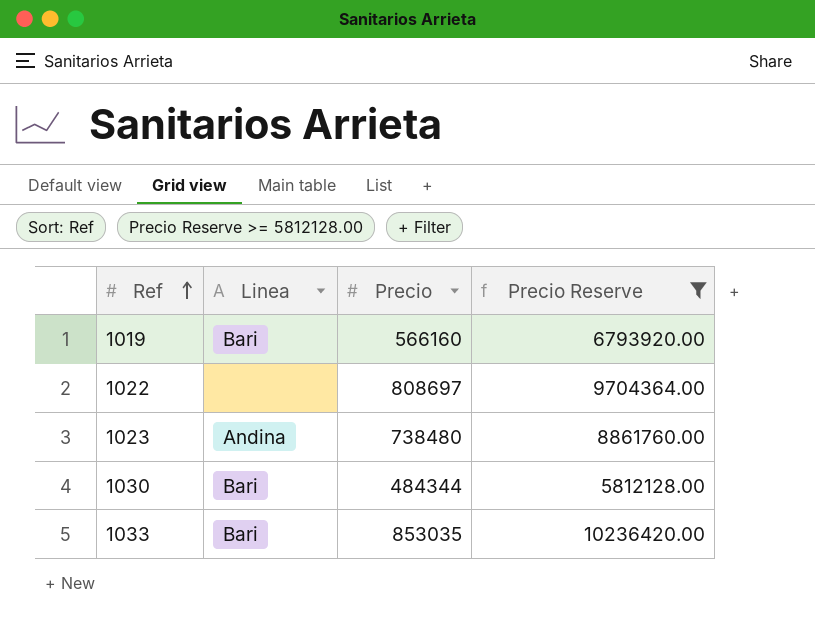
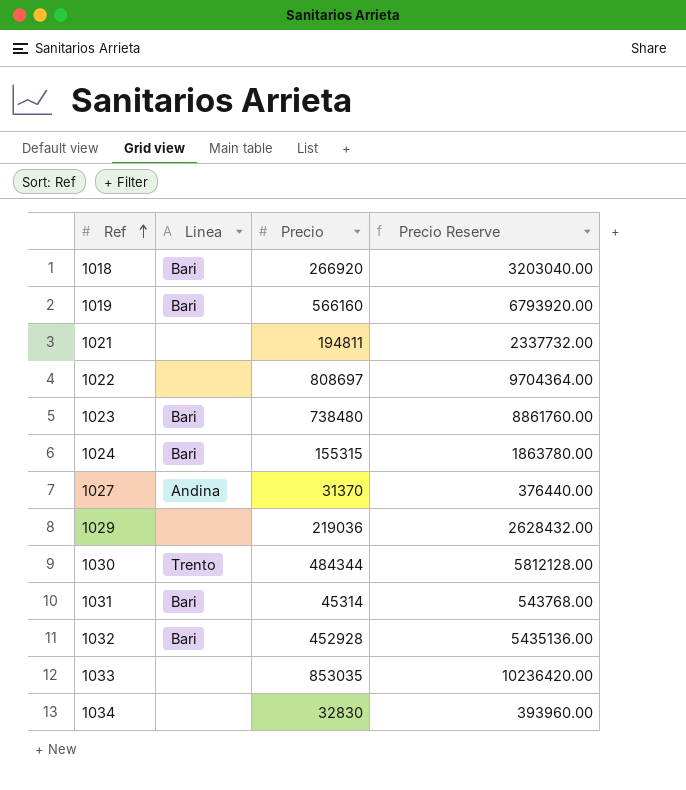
filter: Precio Reserve >= 5812128.00 -> none
1023 | Linea: Andina -> Bari
1030 | Linea: Bari -> Trento
1033 | Linea: Bari -> none

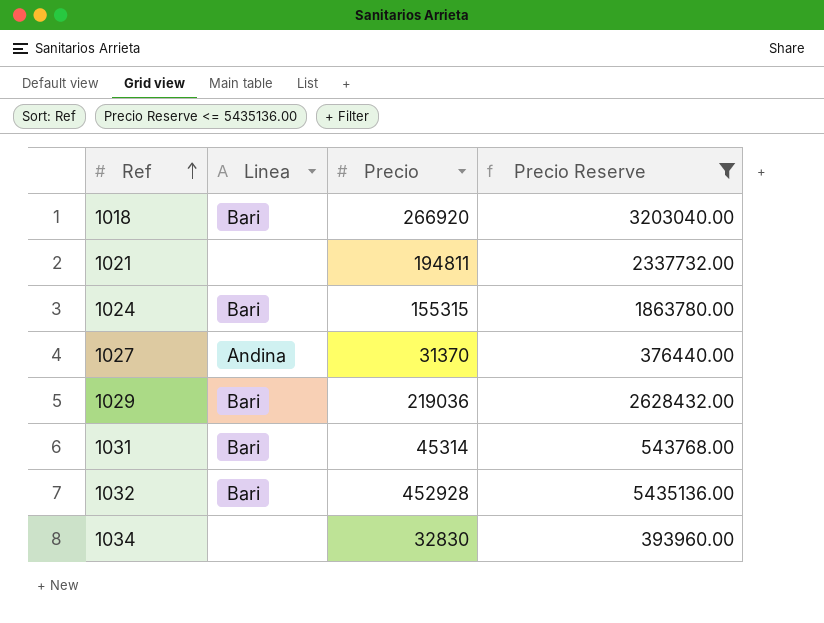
filter: none -> Precio Reserve <= 5435136.00
1029 | Linea: none -> Bari

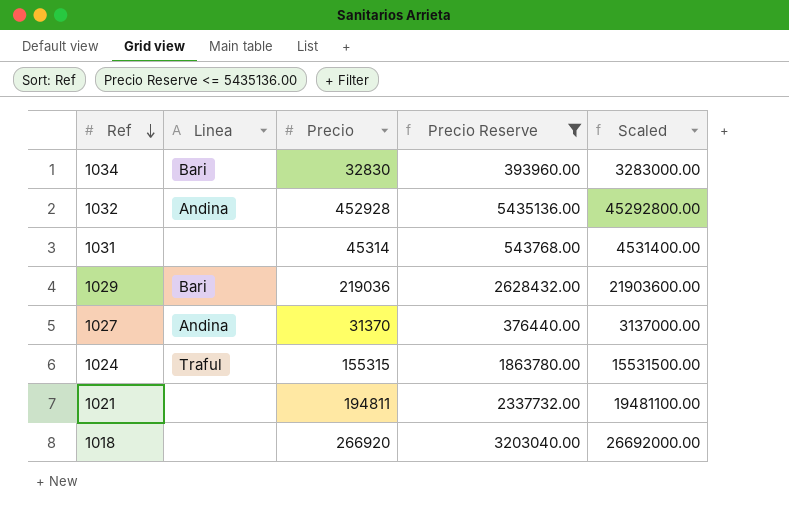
row order: Ref ascending -> Ref descending
column Scaled | formula: none -> [Precio] * 100
1034 | Linea: none -> Bari
1032 | Linea: Bari -> Andina
1031 | Linea: Bari -> none
1024 | Linea: Bari -> Traful
1018 | Linea: Bari -> none

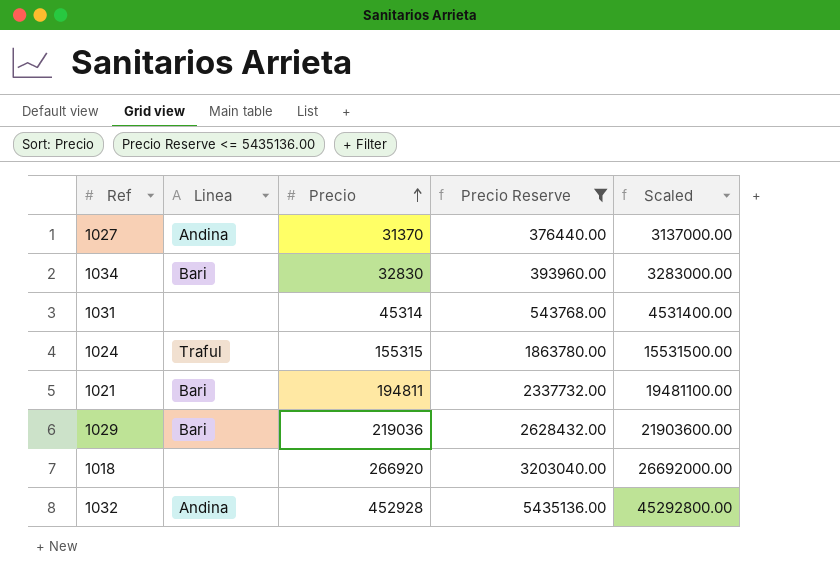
row order: Ref descending -> Precio ascending
1021 | Linea: none -> Bari

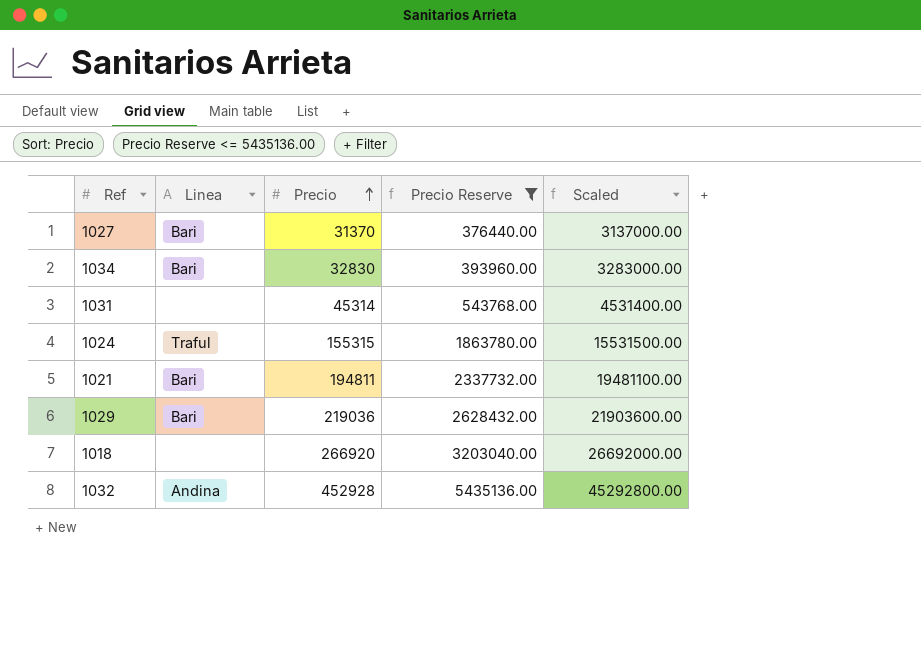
1027 | Linea: Andina -> Bari

